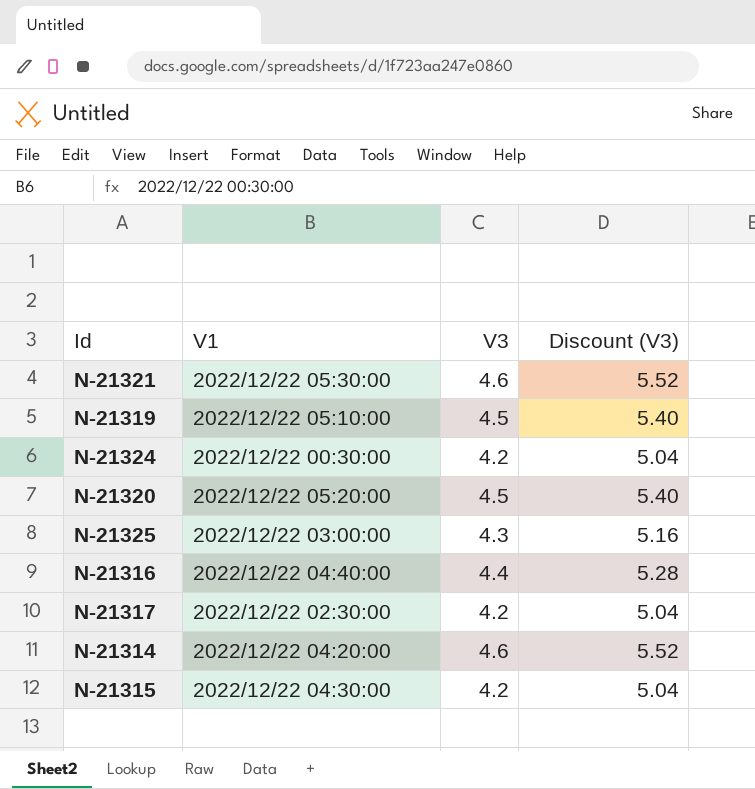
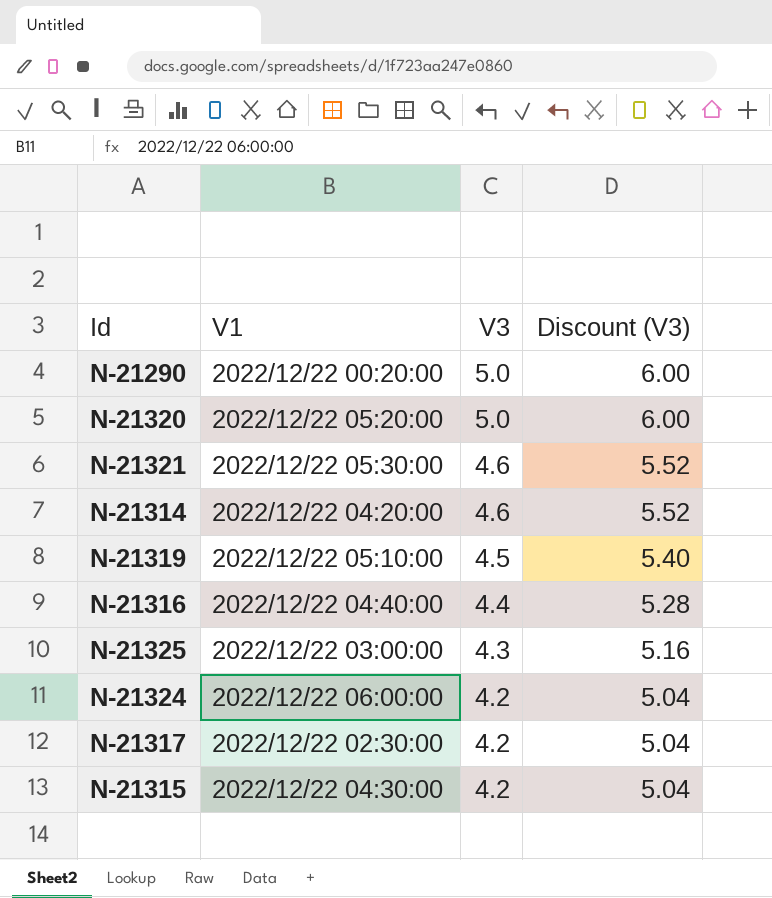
row order: none -> V3 descending
row N-21290: none -> 2022/12/22 00:20:00 | 5.0 | 6.00
N-21320 | V3: 4.5 -> 5.0
N-21320 | Discount (V3): 5.40 -> 6.00
N-21324 | V1: 2022/12/22 00:30:00 -> 2022/12/22 06:00:00

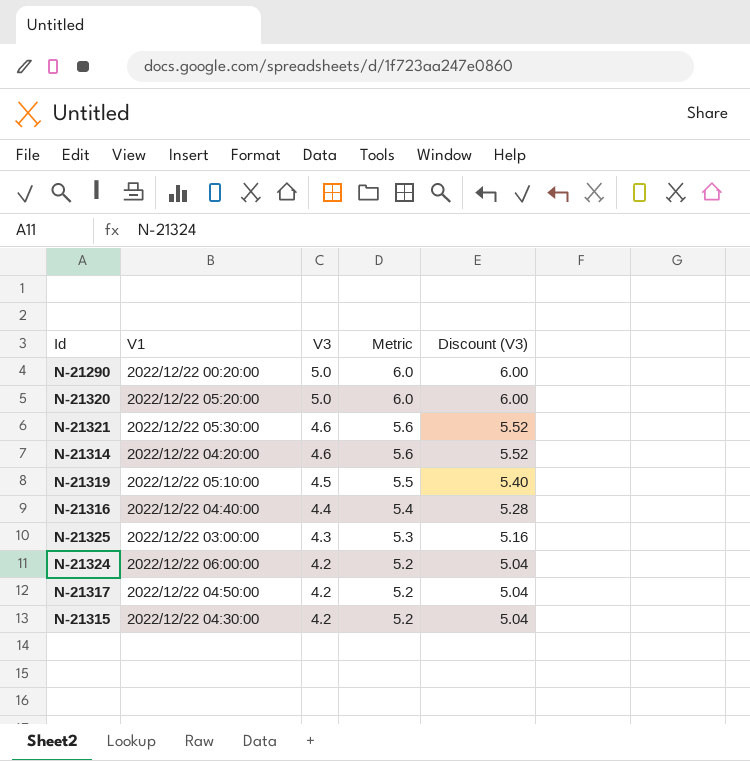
column Metric | formula: none -> [V3] + 1
N-21317 | V1: 2022/12/22 02:30:00 -> 2022/12/22 04:50:00

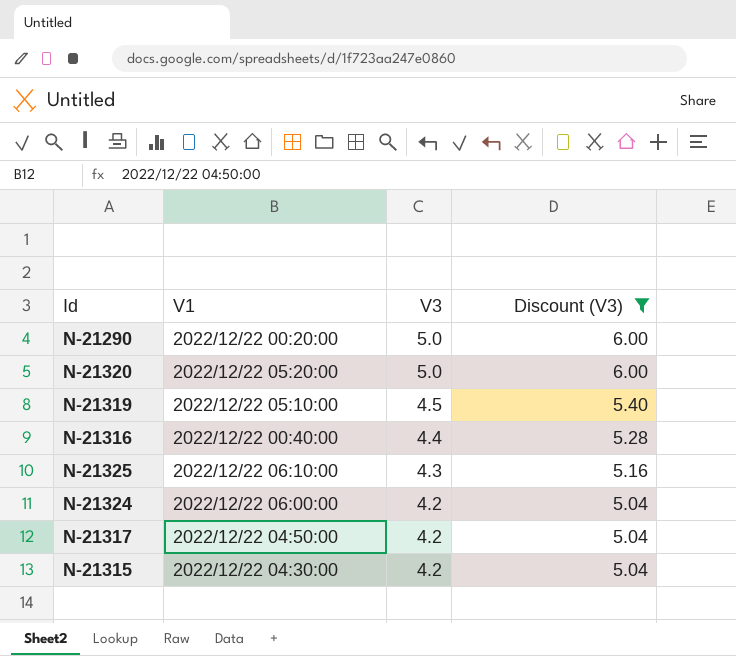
filter: none -> Discount (V3) != 5.52
column Metric | formula: [V3] + 1 -> none
N-21316 | V1: 2022/12/22 04:40:00 -> 2022/12/22 00:40:00
N-21325 | V1: 2022/12/22 03:00:00 -> 2022/12/22 06:10:00

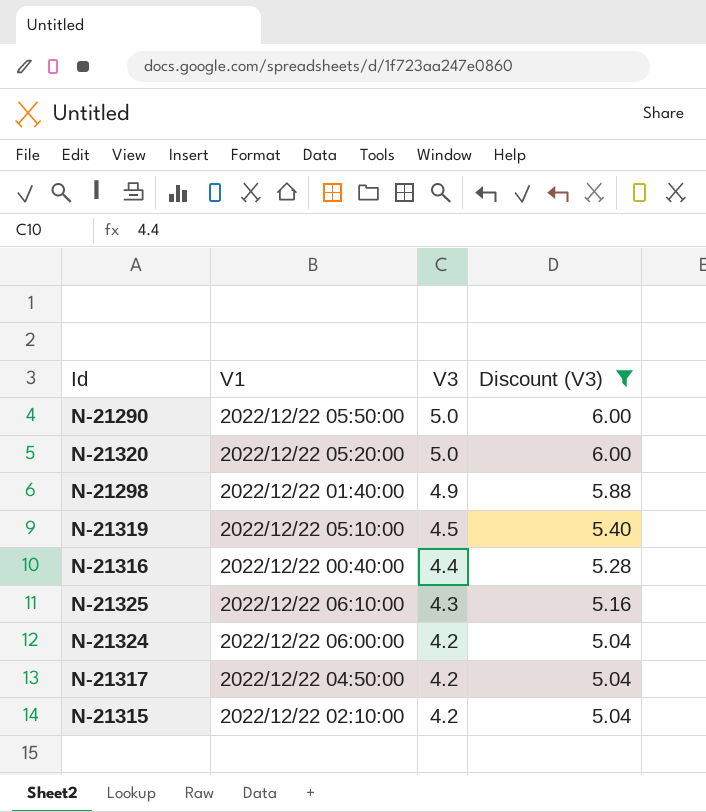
N-21290 | V1: 2022/12/22 00:20:00 -> 2022/12/22 05:50:00
row N-21298: none -> 2022/12/22 01:40:00 | 4.9 | 5.88
N-21315 | V1: 2022/12/22 04:30:00 -> 2022/12/22 02:10:00

